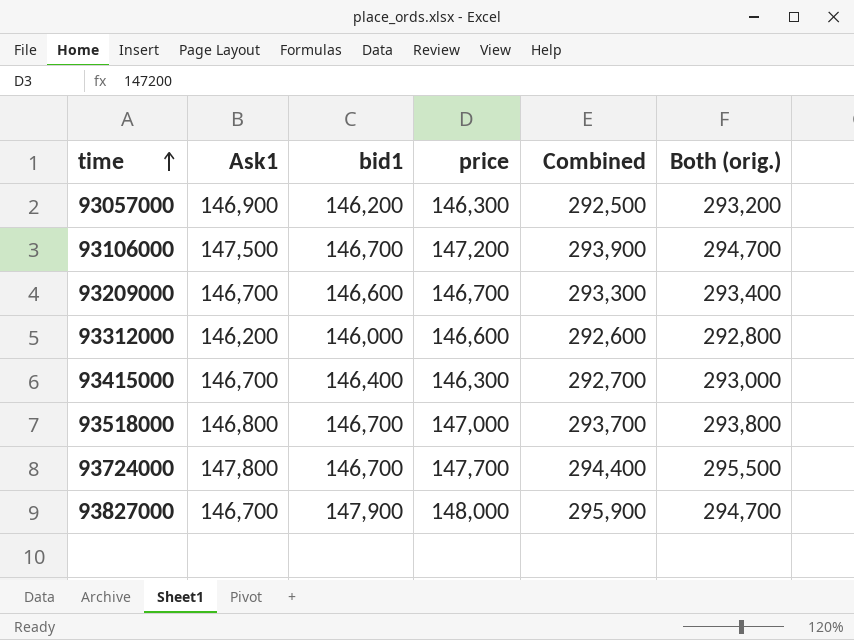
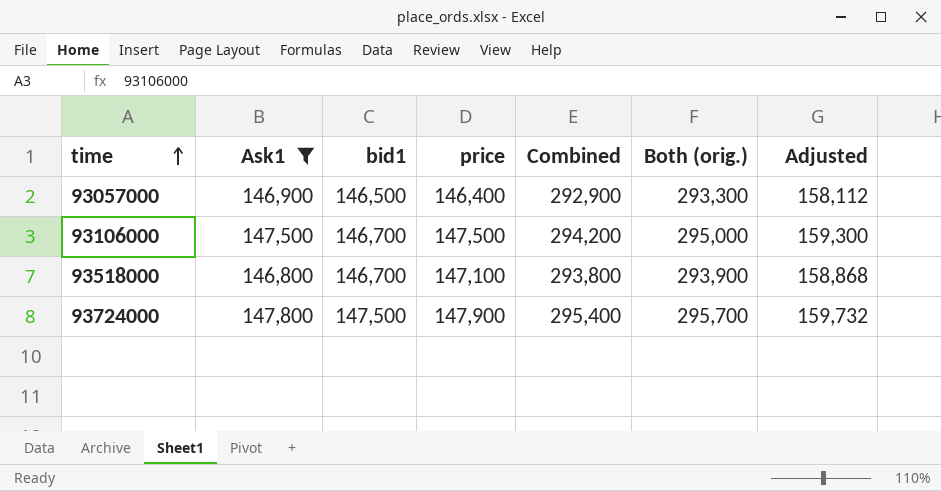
filter: none -> Ask1 >= 146,800
column Adjusted | formula: none -> [price] * 1.08
93057000 | bid1: 146,200 -> 146,500
93057000 | price: 146,300 -> 146,400
93057000 | Combined: 292,500 -> 292,900
93057000 | Both (orig.): 293,200 -> 293,300
93106000 | price: 147,200 -> 147,500
93106000 | Combined: 293,900 -> 294,200
93106000 | Both (orig.): 294,700 -> 295,000
93518000 | price: 147,000 -> 147,100
93518000 | Combined: 293,700 -> 293,800
93518000 | Both (orig.): 293,800 -> 293,900
93724000 | bid1: 146,700 -> 147,500
93724000 | price: 147,700 -> 147,900
93724000 | Combined: 294,400 -> 295,400
93724000 | Both (orig.): 295,500 -> 295,700

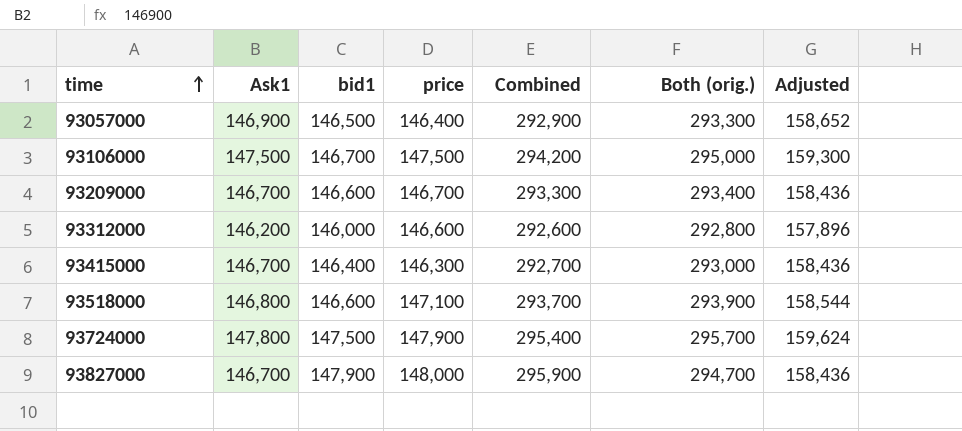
filter: Ask1 >= 146,800 -> none
column Adjusted | formula: [price] * 1.08 -> [Ask1] * 1.08
93518000 | bid1: 146,700 -> 146,600
93518000 | Combined: 293,800 -> 293,700

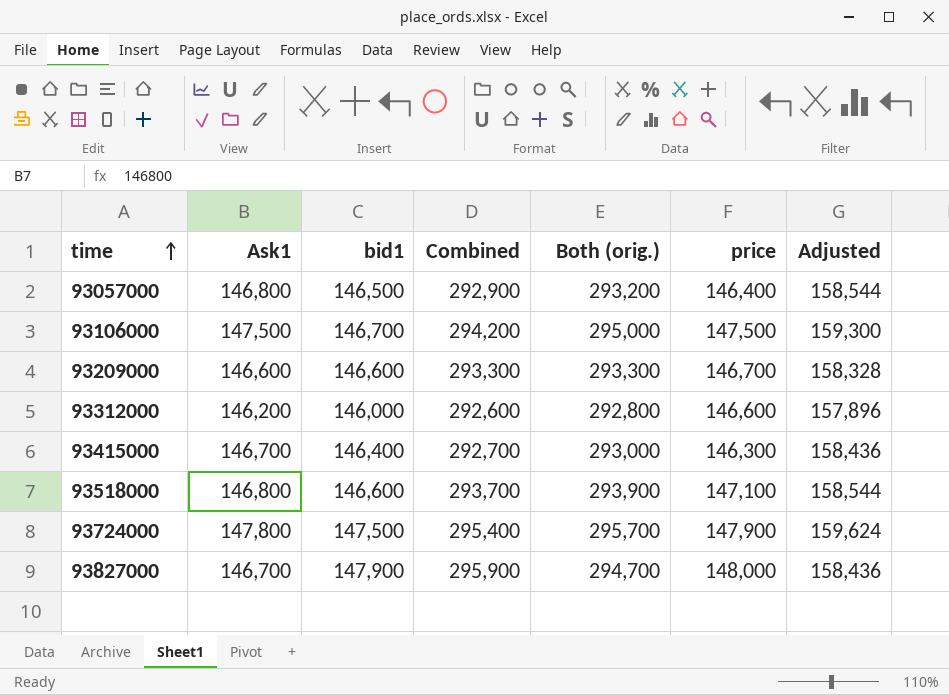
column price | position: 4 -> 6
93057000 | Ask1: 146,900 -> 146,800
93057000 | Both (orig.): 293,300 -> 293,200
93057000 | Adjusted: 158,652 -> 158,544
93209000 | Ask1: 146,700 -> 146,600
93209000 | Both (orig.): 293,400 -> 293,300
93209000 | Adjusted: 158,436 -> 158,328

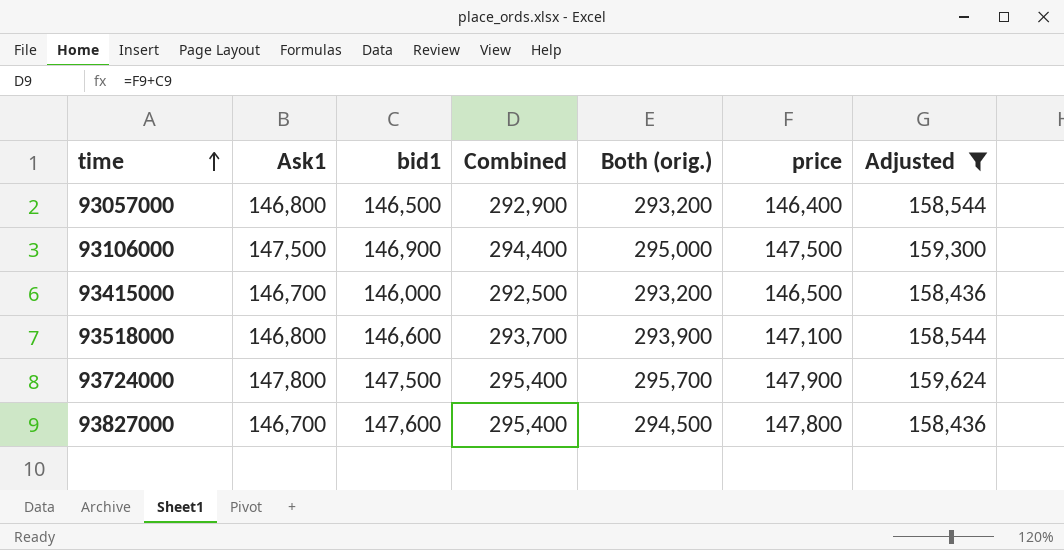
filter: none -> Adjusted >= 158,436
93106000 | bid1: 146,700 -> 146,900
93106000 | Combined: 294,200 -> 294,400
93415000 | bid1: 146,400 -> 146,000
93415000 | Combined: 292,700 -> 292,500
93415000 | Both (orig.): 293,000 -> 293,200
93415000 | price: 146,300 -> 146,500
93827000 | bid1: 147,900 -> 147,600
93827000 | Combined: 295,900 -> 295,400
93827000 | Both (orig.): 294,700 -> 294,500
93827000 | price: 148,000 -> 147,800

